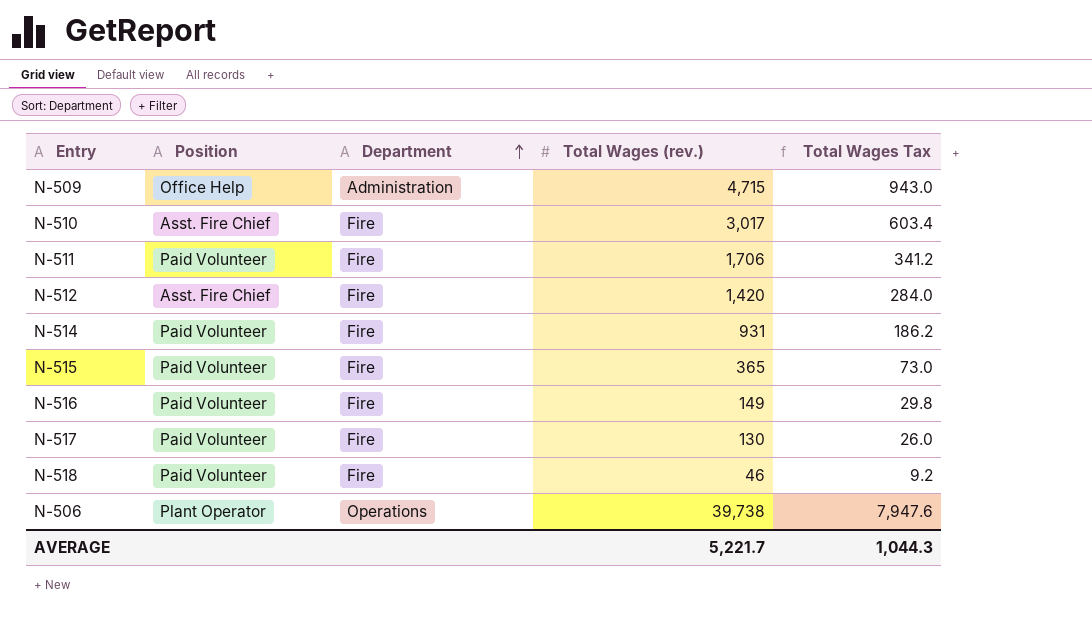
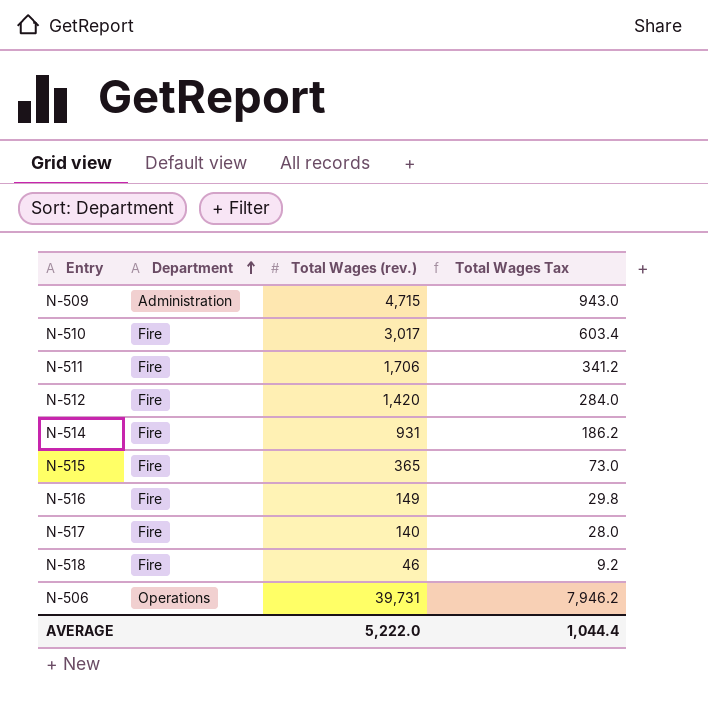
column Position | position: 2 -> none
N-517 | Total Wages (rev.): 130 -> 140
N-517 | Total Wages Tax: 26.0 -> 28.0
N-506 | Total Wages (rev.): 39,738 -> 39,731
N-506 | Total Wages Tax: 7,947.6 -> 7,946.2
AVERAGE | Total Wages (rev.): 5,221.7 -> 5,222.0
AVERAGE | Total Wages Tax: 1,044.3 -> 1,044.4

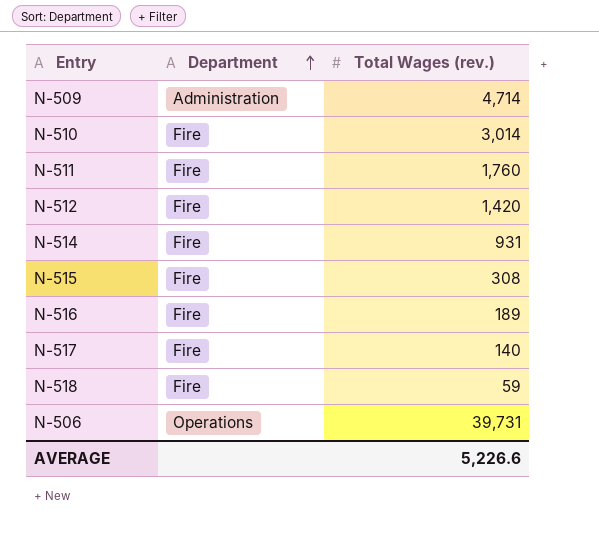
column Total Wages Tax | formula: [Total Wages (rev.)] * 0.2 -> none
N-509 | Total Wages (rev.): 4,715 -> 4,714
N-510 | Total Wages (rev.): 3,017 -> 3,014
N-511 | Total Wages (rev.): 1,706 -> 1,760
N-515 | Total Wages (rev.): 365 -> 308
N-516 | Total Wages (rev.): 149 -> 189
N-518 | Total Wages (rev.): 46 -> 59
AVERAGE | Total Wages (rev.): 5,222.0 -> 5,226.6

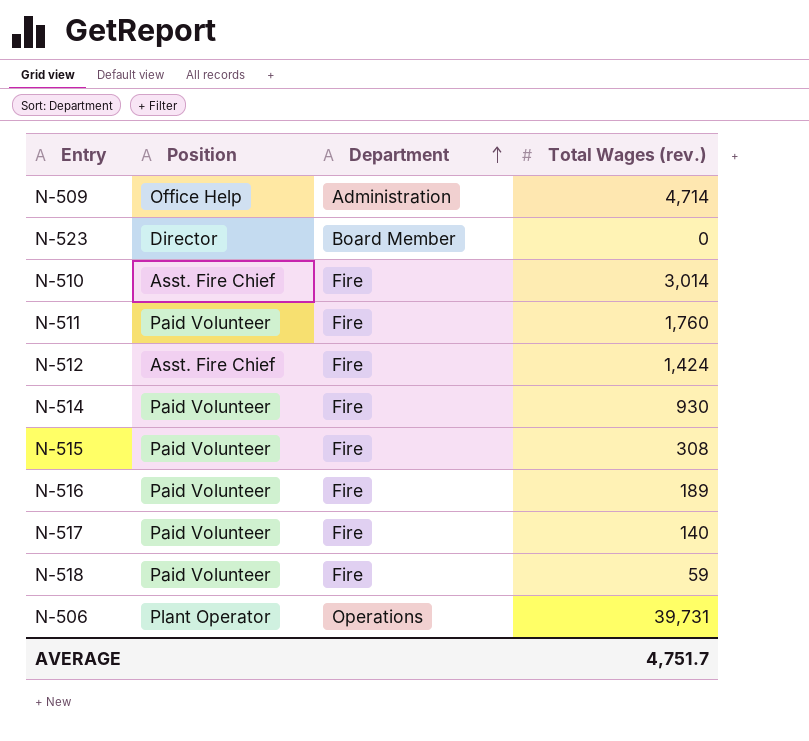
column Position | position: none -> 2
row N-523: none -> Director | Board Member | 0
N-512 | Total Wages (rev.): 1,420 -> 1,424
N-514 | Total Wages (rev.): 931 -> 930
AVERAGE | Total Wages (rev.): 5,226.6 -> 4,751.7

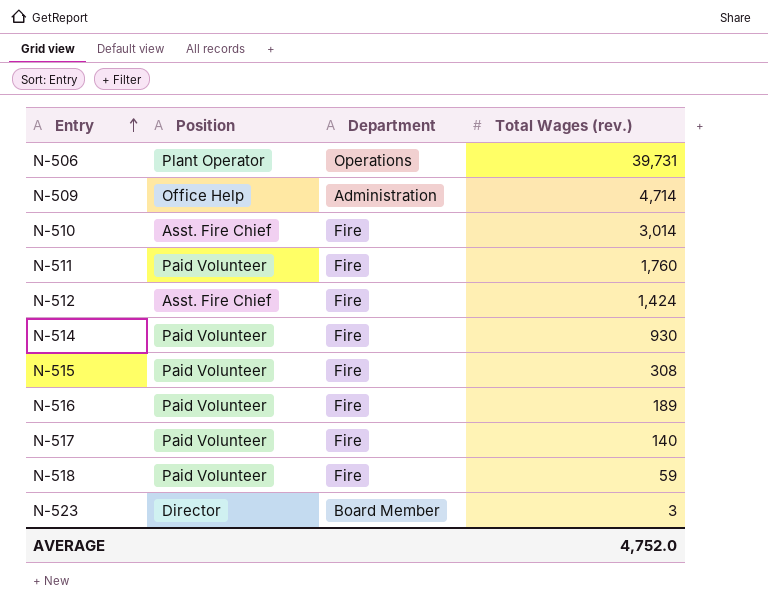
row order: Department ascending -> Entry ascending
N-523 | Total Wages (rev.): 0 -> 3
AVERAGE | Total Wages (rev.): 4,751.7 -> 4,752.0

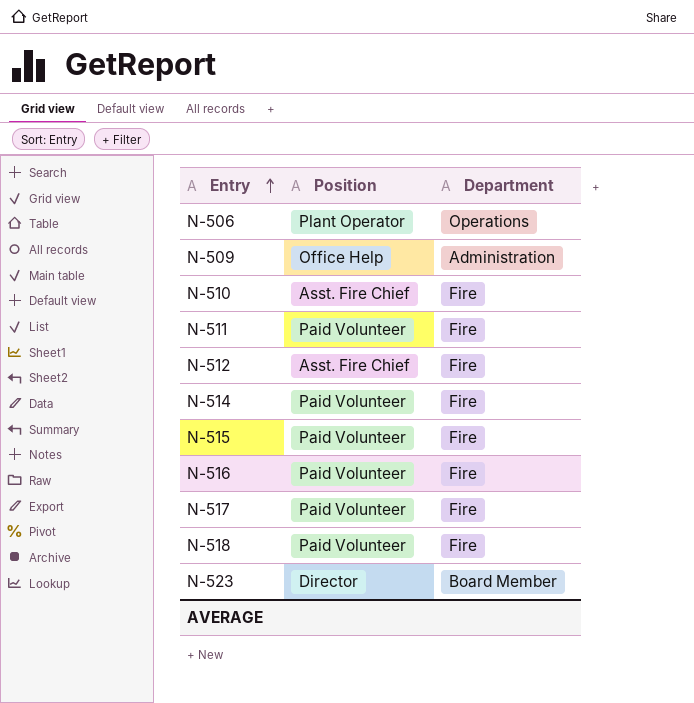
column Total Wages (rev.) | position: 4 -> none

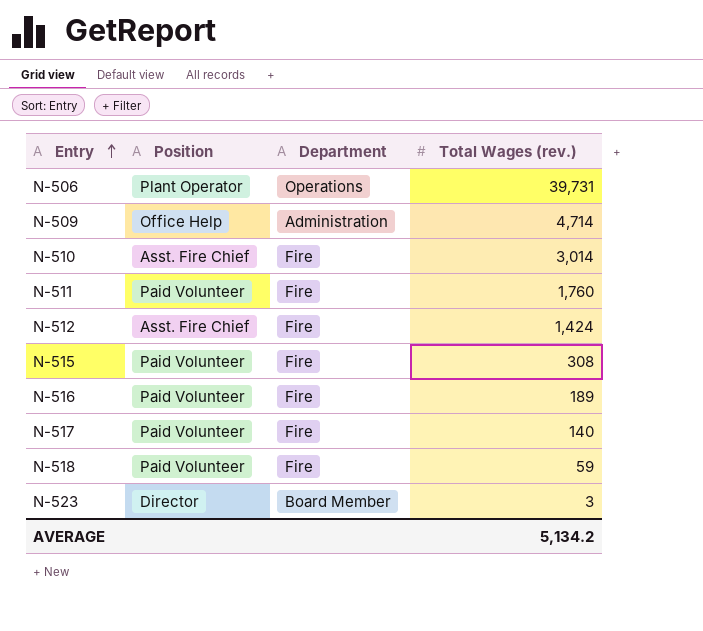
column Total Wages (rev.) | position: none -> 4
row N-514: Paid Volunteer | Fire -> none

